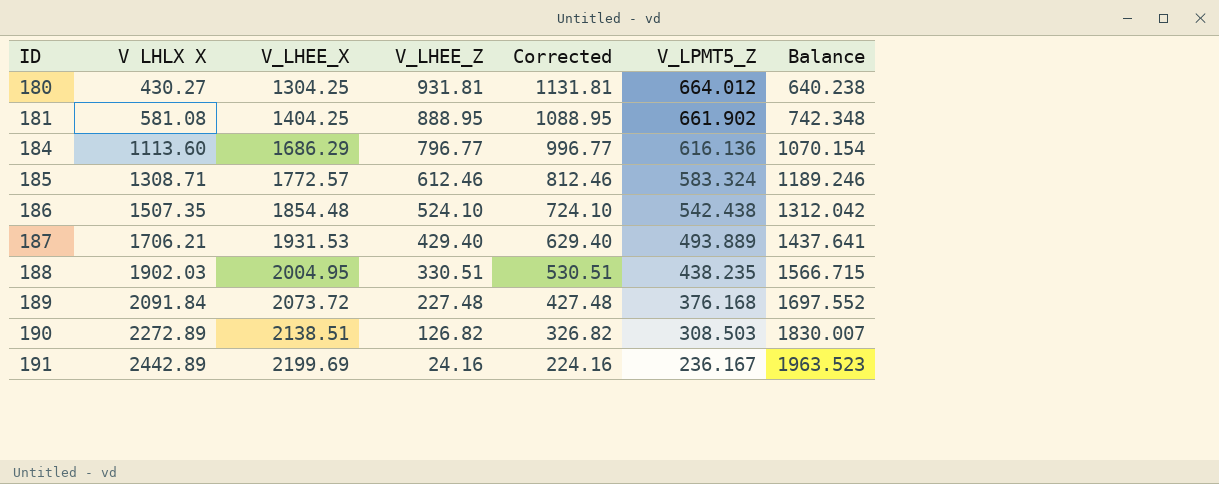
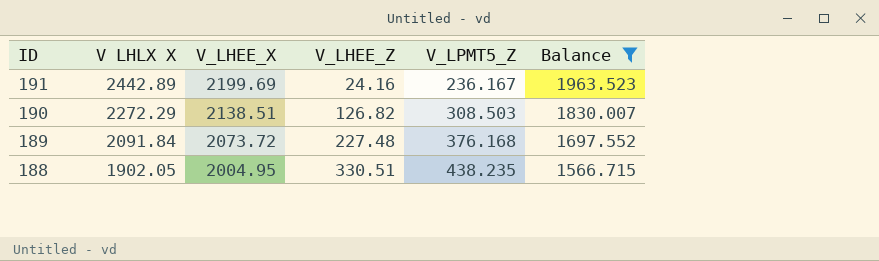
filter: none -> Balance >= 1566.715
row order: ID ascending -> ID descending
column Corrected | formula: [V_LHEE_Z] + 200 -> none
190 | V LHLX X: 2272.89 -> 2272.29
188 | V LHLX X: 1902.03 -> 1902.05

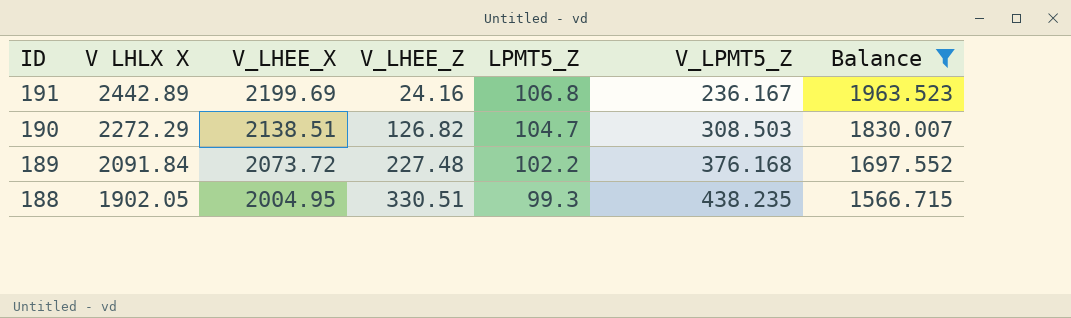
column LPMT5_Z | position: none -> 5

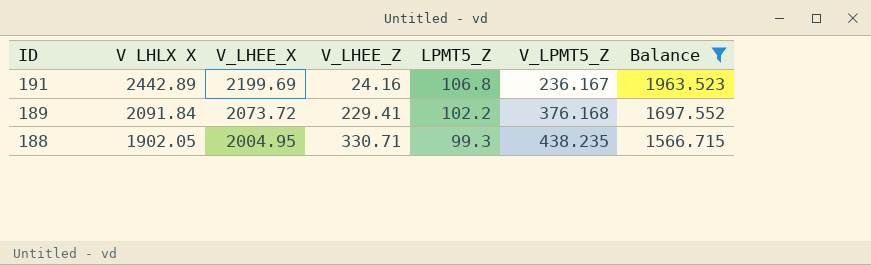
row 190: 2272.29 | 2138.51 | 126.82 | 104.7 | 308.503 | 1830.007 -> none
189 | V_LHEE_Z: 227.48 -> 229.41
188 | V_LHEE_Z: 330.51 -> 330.71

